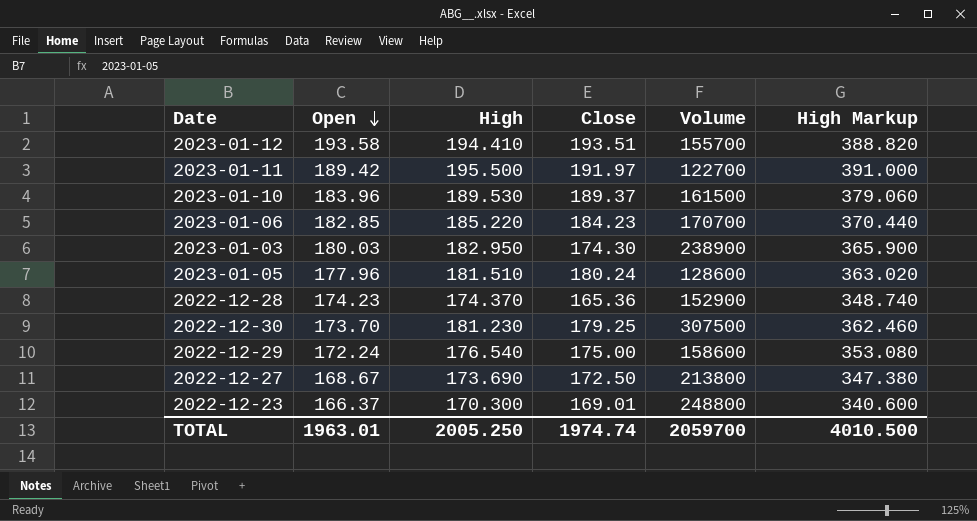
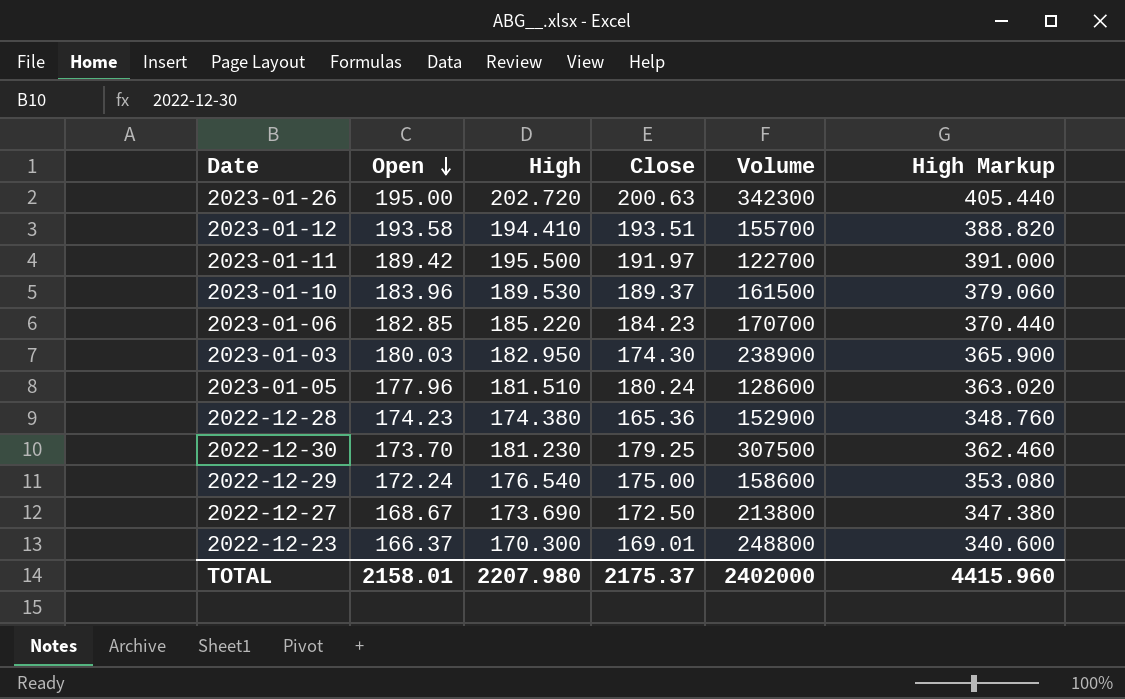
row 2023-01-26: none -> 195.00 | 202.720 | 200.63 | 342300 | 405.440
2022-12-28 | High: 174.370 -> 174.380
2022-12-28 | High Markup: 348.740 -> 348.760
TOTAL | Open: 1963.01 -> 2158.01
TOTAL | High: 2005.250 -> 2207.980
TOTAL | Close: 1974.74 -> 2175.37
TOTAL | Volume: 2059700 -> 2402000
TOTAL | High Markup: 4010.500 -> 4415.960

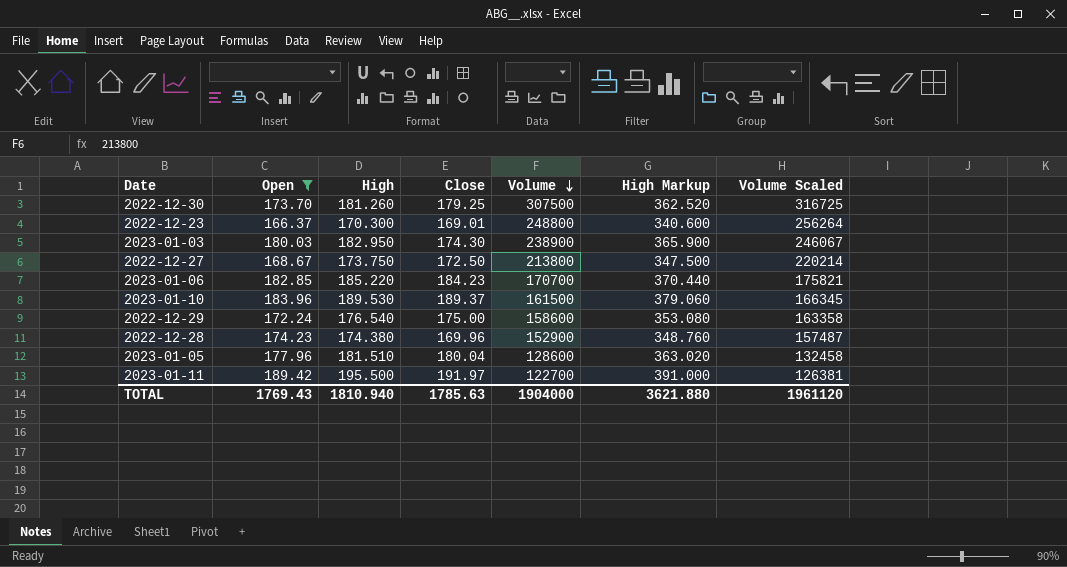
filter: none -> Open <= 189.42
row order: Open descending -> Volume descending
column Volume Scaled | formula: none -> [Volume] * 1.03
2022-12-30 | High: 181.230 -> 181.260
2022-12-30 | High Markup: 362.460 -> 362.520
2022-12-27 | High: 173.690 -> 173.750
2022-12-27 | High Markup: 347.380 -> 347.500
2022-12-28 | Close: 165.36 -> 169.96
2023-01-05 | Close: 180.24 -> 180.04
TOTAL | Open: 2158.01 -> 1769.43
TOTAL | High: 2207.980 -> 1810.940
TOTAL | Close: 2175.37 -> 1785.63
TOTAL | Volume: 2402000 -> 1904000
TOTAL | High Markup: 4415.960 -> 3621.880

